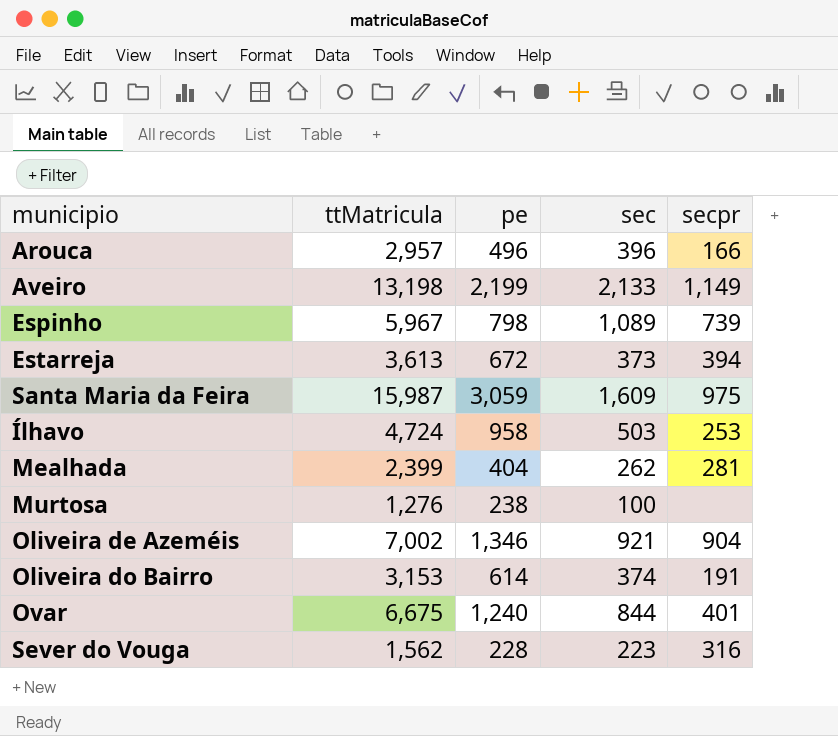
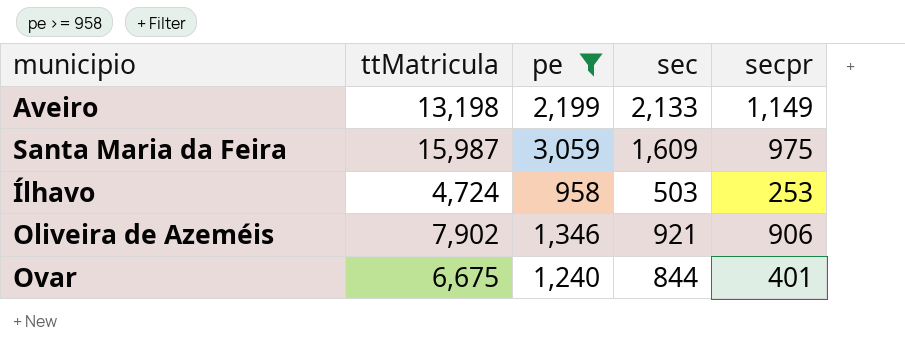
filter: none -> pe >= 958
Oliveira de Azeméis | ttMatricula: 7,002 -> 7,902
Oliveira de Azeméis | secpr: 904 -> 906

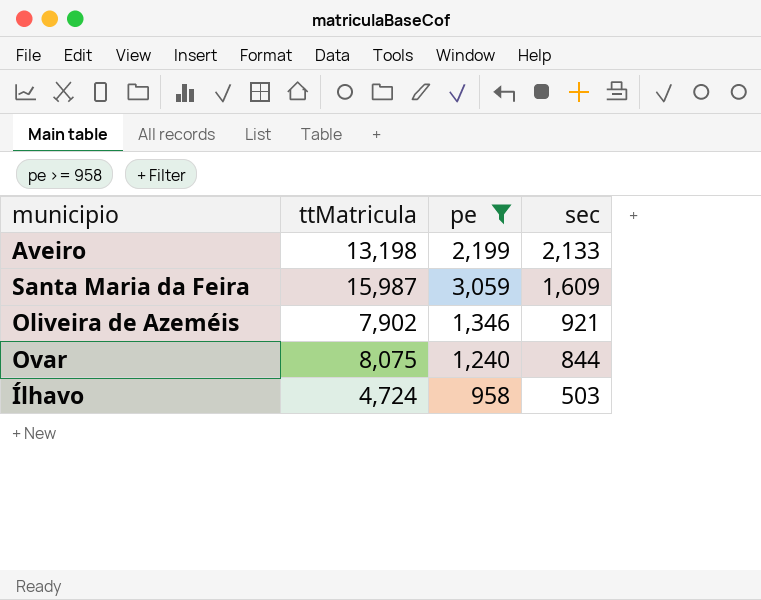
row order: none -> sec descending
column secpr | position: 5 -> none
Ovar | ttMatricula: 6,675 -> 8,075

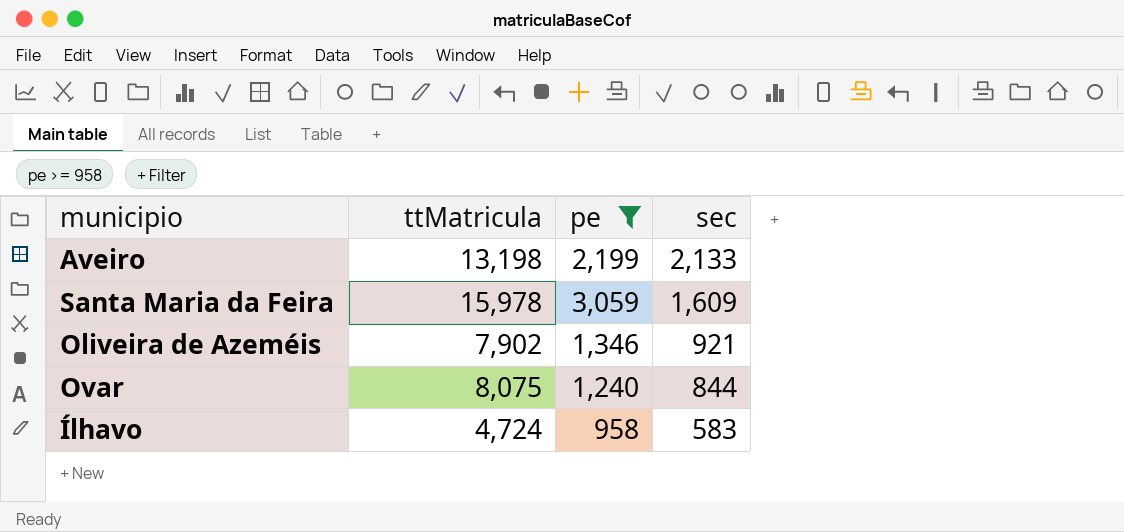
Santa Maria da Feira | ttMatricula: 15,987 -> 15,978
Ílhavo | sec: 503 -> 583

